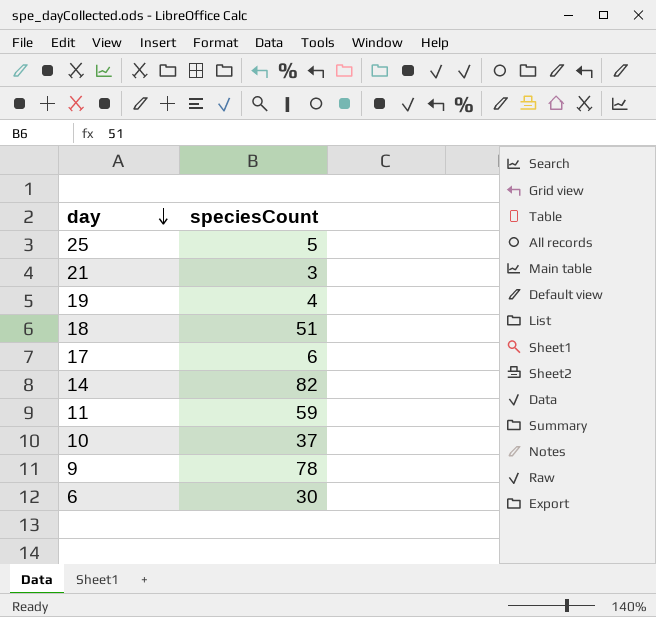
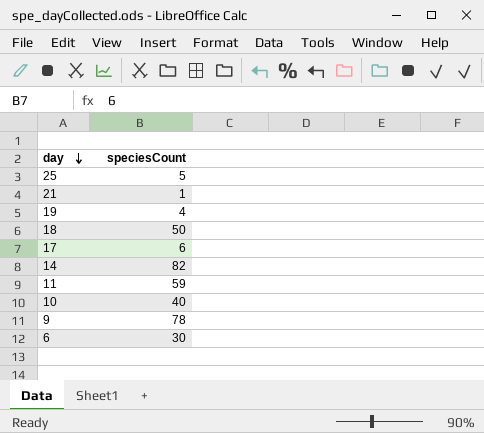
21 | speciesCount: 3 -> 1
18 | speciesCount: 51 -> 50
10 | speciesCount: 37 -> 40

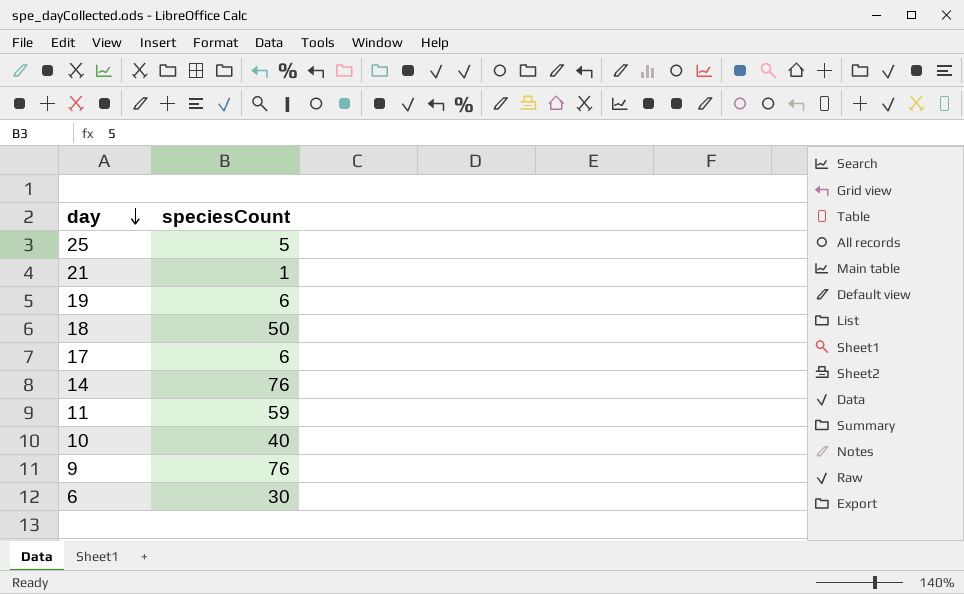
19 | speciesCount: 4 -> 6
14 | speciesCount: 82 -> 76
9 | speciesCount: 78 -> 76

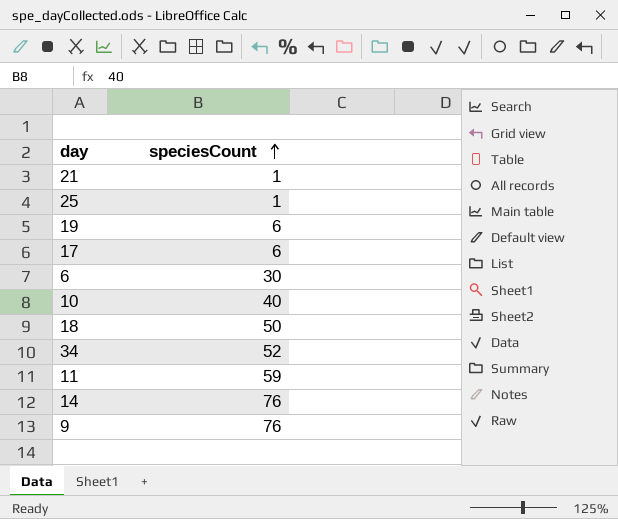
row order: day descending -> speciesCount ascending
25 | speciesCount: 5 -> 1
row 34: none -> 52

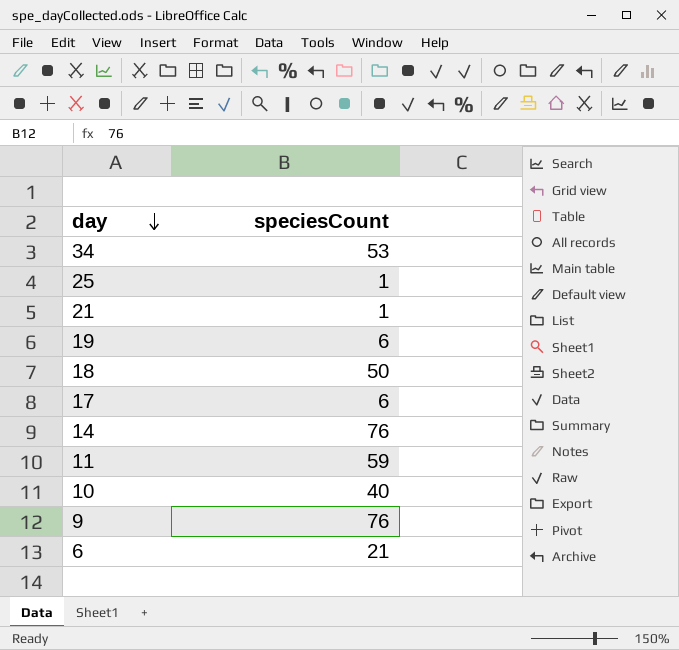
row order: speciesCount ascending -> day descending
34 | speciesCount: 52 -> 53
6 | speciesCount: 30 -> 21

